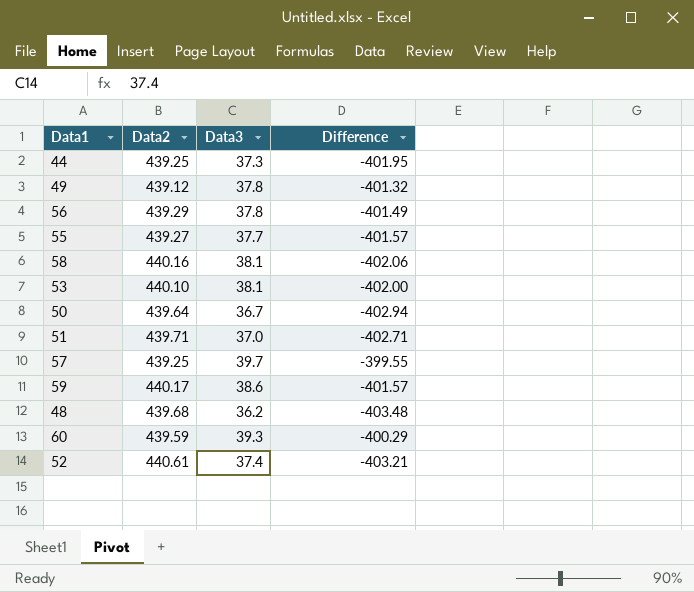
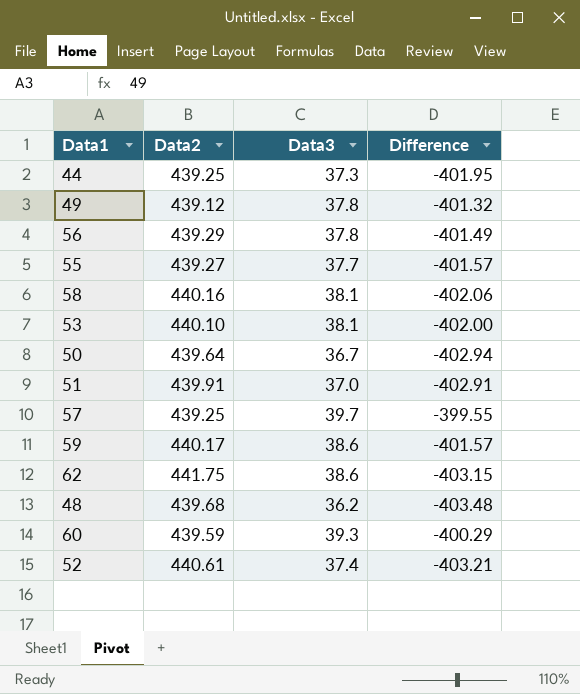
51 | Data2: 439.71 -> 439.91
51 | Difference: -402.71 -> -402.91
row 62: none -> 441.75 | 38.6 | -403.15

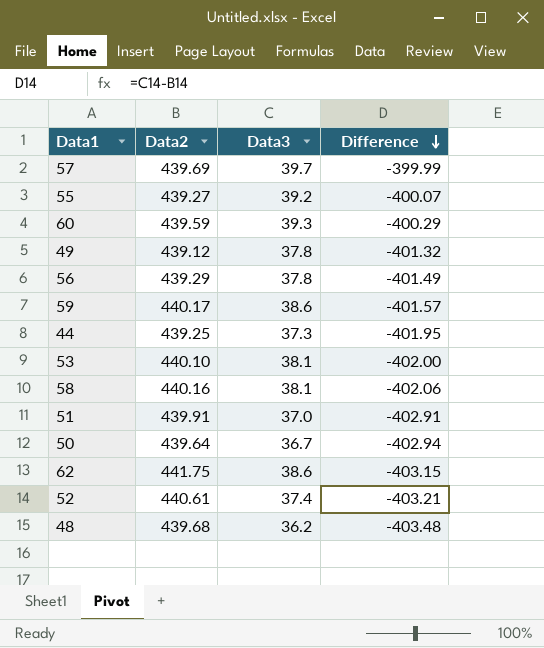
row order: none -> Difference descending
57 | Data2: 439.25 -> 439.69
57 | Difference: -399.55 -> -399.99
55 | Data3: 37.7 -> 39.2
55 | Difference: -401.57 -> -400.07

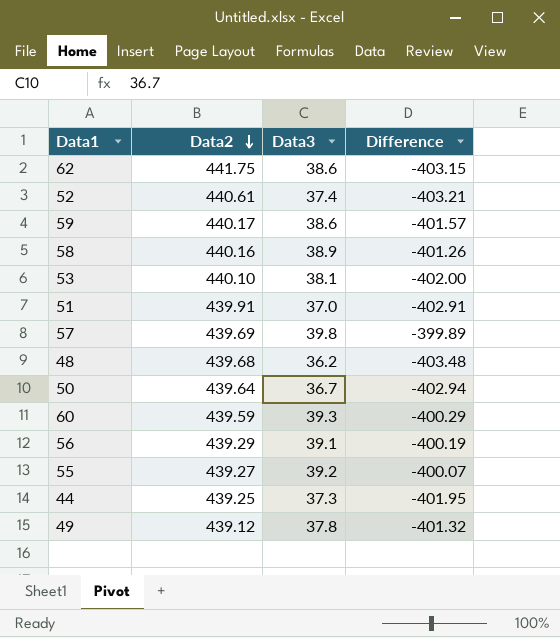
row order: Difference descending -> Data2 descending
58 | Data3: 38.1 -> 38.9
58 | Difference: -402.06 -> -401.26
57 | Data3: 39.7 -> 39.8
57 | Difference: -399.99 -> -399.89
56 | Data3: 37.8 -> 39.1
56 | Difference: -401.49 -> -400.19

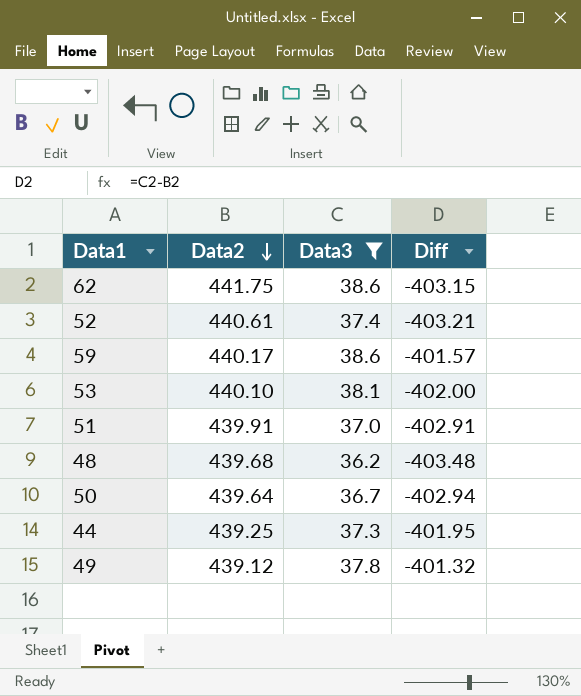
filter: none -> Data3 <= 38.6
column name: Difference -> Diff

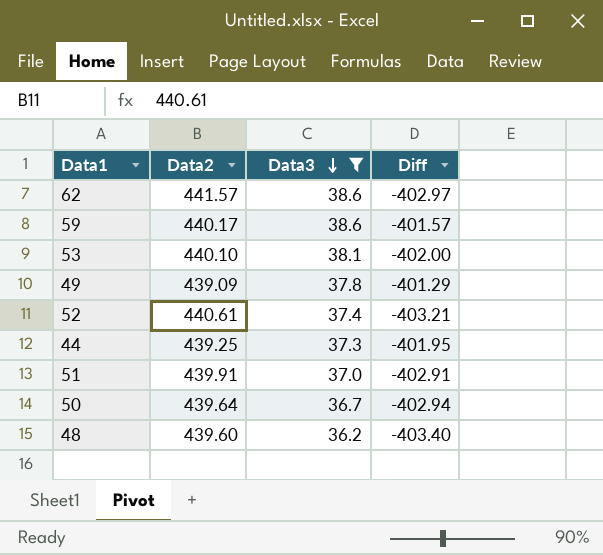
row order: Data2 descending -> Data3 descending
62 | Data2: 441.75 -> 441.57
62 | Diff: -403.15 -> -402.97
49 | Data2: 439.12 -> 439.09
49 | Diff: -401.32 -> -401.29
48 | Data2: 439.68 -> 439.60
48 | Diff: -403.48 -> -403.40

